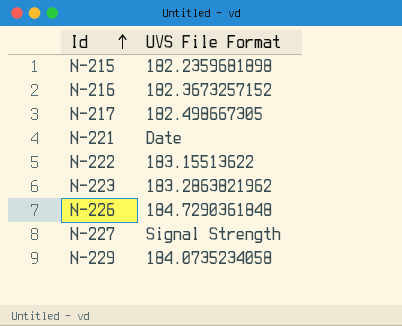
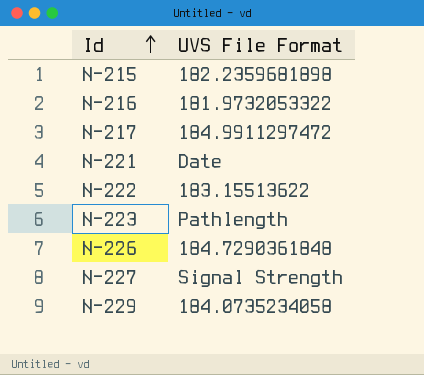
N-216 | UVS File Format: 182.3673257152 -> 181.9732053322
N-217 | UVS File Format: 182.498667305 -> 184.9911297472
N-223 | UVS File Format: 183.2863821962 -> Pathlength

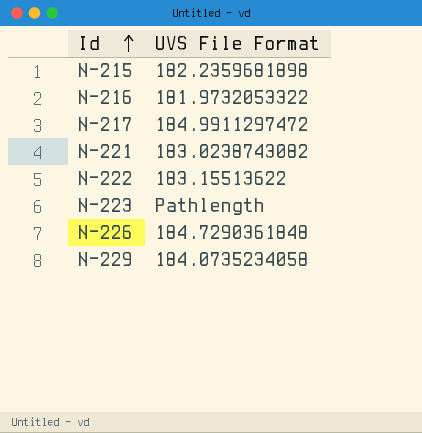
row N-227: Signal Strength -> none
N-221 | UVS File Format: Date -> 183.0238743082

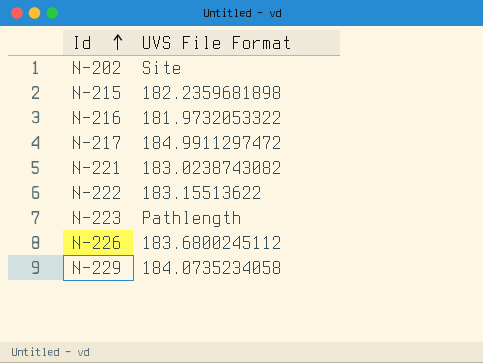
row N-202: none -> Site
N-226 | UVS File Format: 184.7290361848 -> 183.6800245112

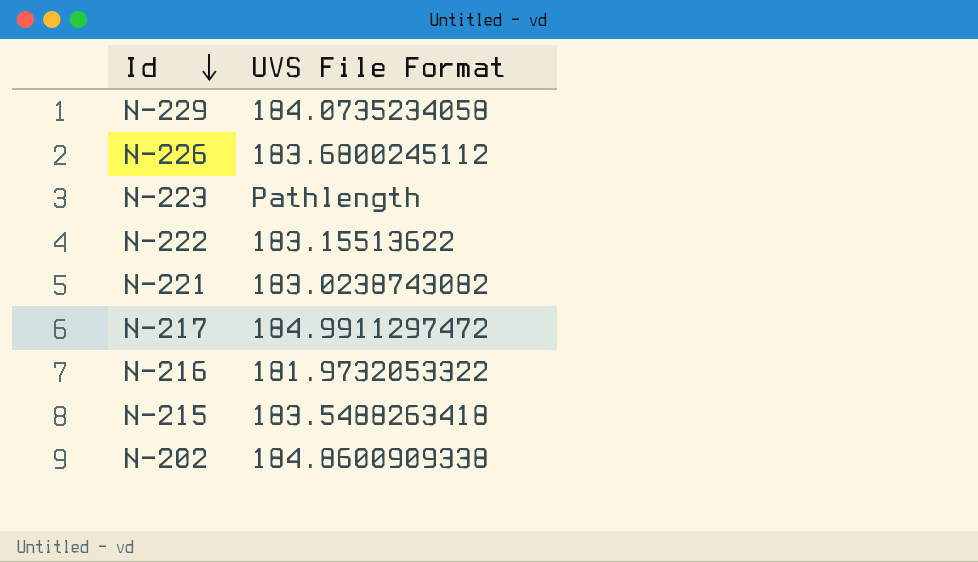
row order: Id ascending -> Id descending
N-215 | UVS File Format: 182.2359681898 -> 183.5488263418
N-202 | UVS File Format: Site -> 184.8600909338

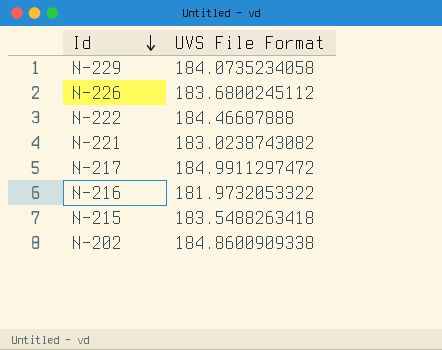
row N-223: Pathlength -> none
N-222 | UVS File Format: 183.15513622 -> 184.46687888

